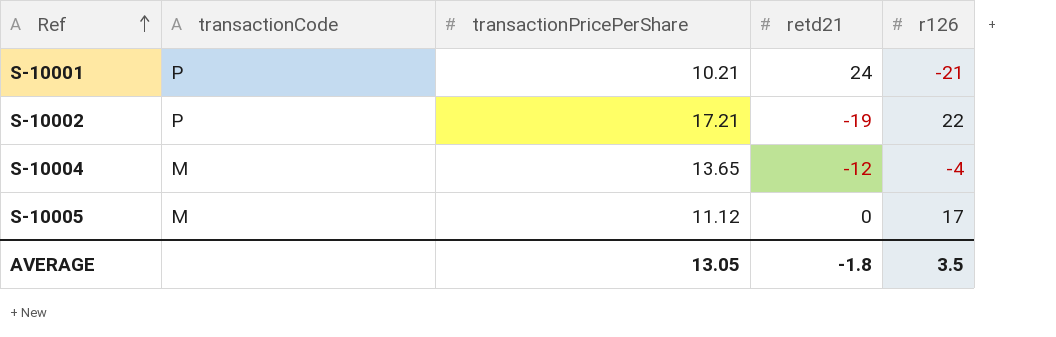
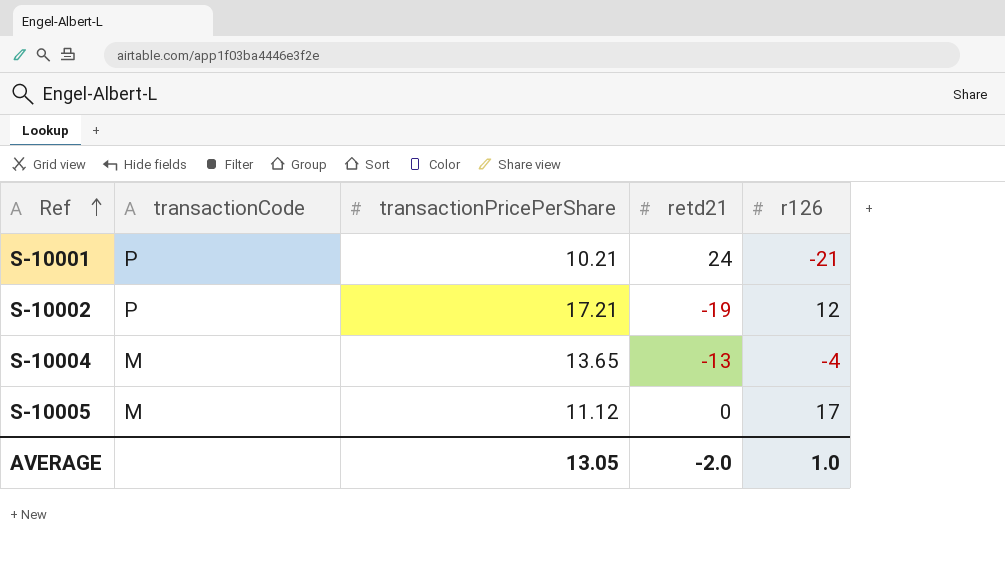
S-10002 | r126: 22 -> 12
S-10004 | retd21: -12 -> -13
AVERAGE | retd21: -1.8 -> -2.0
AVERAGE | r126: 3.5 -> 1.0

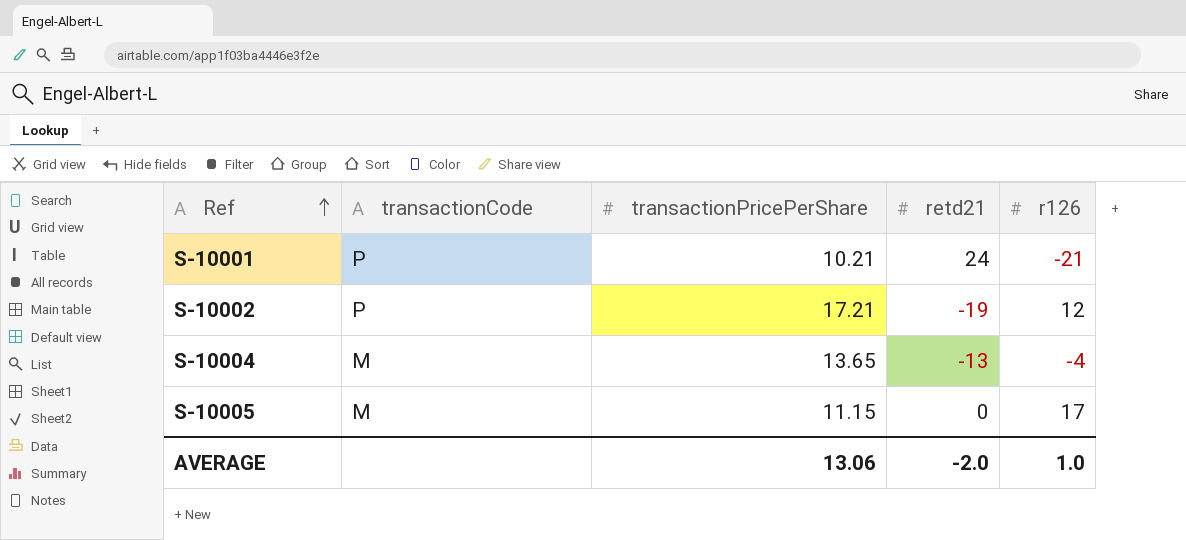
S-10005 | transactionPricePerShare: 11.12 -> 11.15
AVERAGE | transactionPricePerShare: 13.05 -> 13.06

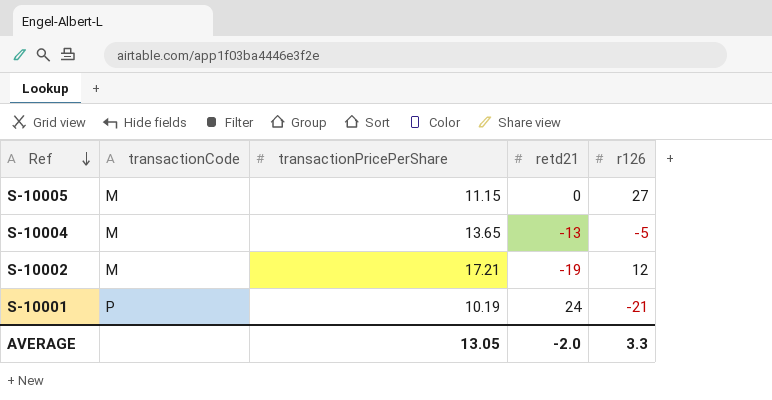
row order: Ref ascending -> Ref descending
S-10005 | r126: 17 -> 27
S-10004 | r126: -4 -> -5
S-10002 | transactionCode: P -> M
S-10001 | transactionPricePerShare: 10.21 -> 10.19
AVERAGE | transactionPricePerShare: 13.06 -> 13.05
AVERAGE | r126: 1.0 -> 3.3

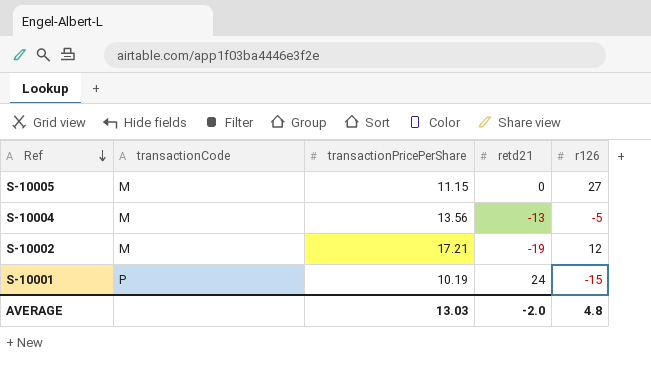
S-10004 | transactionPricePerShare: 13.65 -> 13.56
S-10001 | r126: -21 -> -15
AVERAGE | transactionPricePerShare: 13.05 -> 13.03
AVERAGE | r126: 3.3 -> 4.8

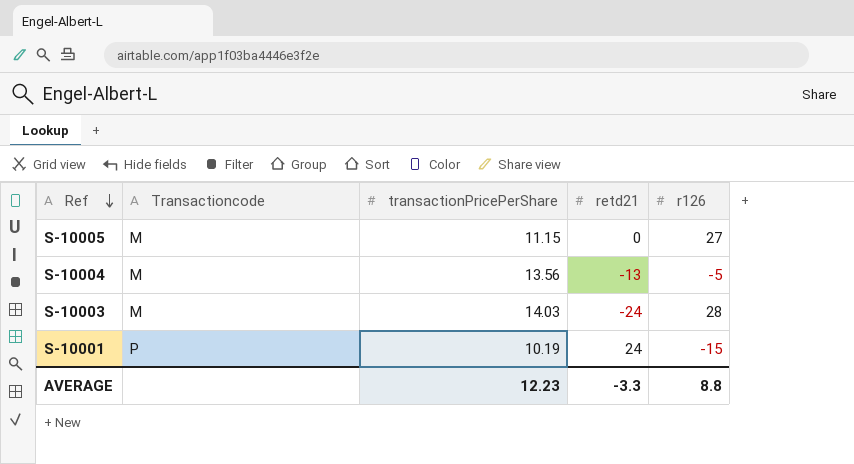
column name: transactionCode -> Transactioncode
row S-10002: M | 17.21 | -19 | 12 -> none
row S-10003: none -> M | 14.03 | -24 | 28
AVERAGE | transactionPricePerShare: 13.03 -> 12.23
AVERAGE | retd21: -2.0 -> -3.3
AVERAGE | r126: 4.8 -> 8.8

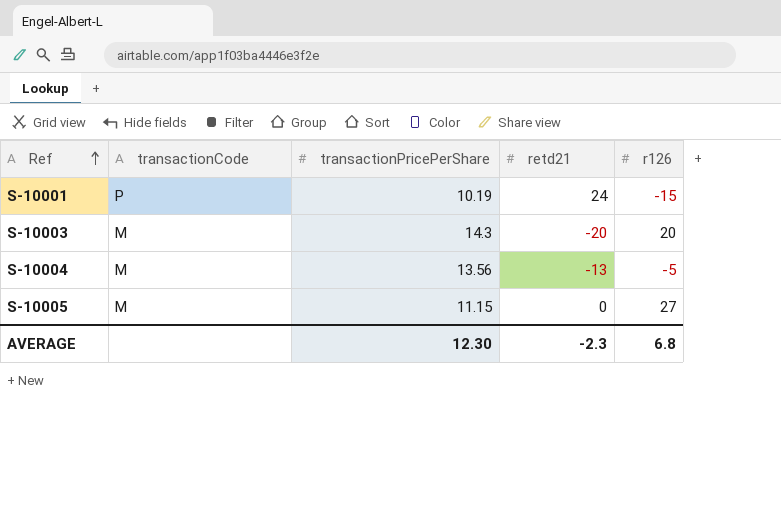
row order: Ref descending -> Ref ascending
column name: Transactioncode -> transactionCode
S-10003 | transactionPricePerShare: 14.03 -> 14.3
S-10003 | retd21: -24 -> -20
S-10003 | r126: 28 -> 20
AVERAGE | transactionPricePerShare: 12.23 -> 12.30
AVERAGE | retd21: -3.3 -> -2.3
AVERAGE | r126: 8.8 -> 6.8

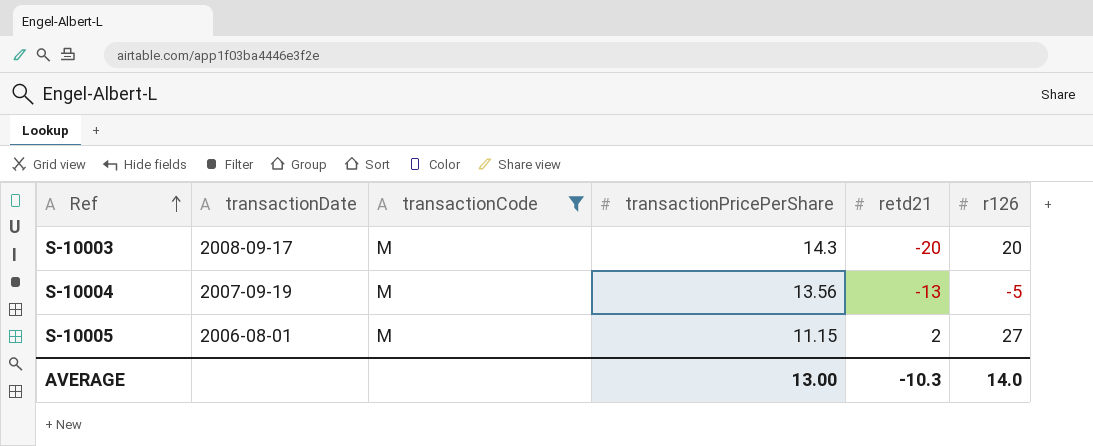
filter: none -> transactionCode = M
column transactionDate | position: none -> 2
S-10005 | retd21: 0 -> 2
AVERAGE | transactionPricePerShare: 12.30 -> 13.00
AVERAGE | retd21: -2.3 -> -10.3
AVERAGE | r126: 6.8 -> 14.0

